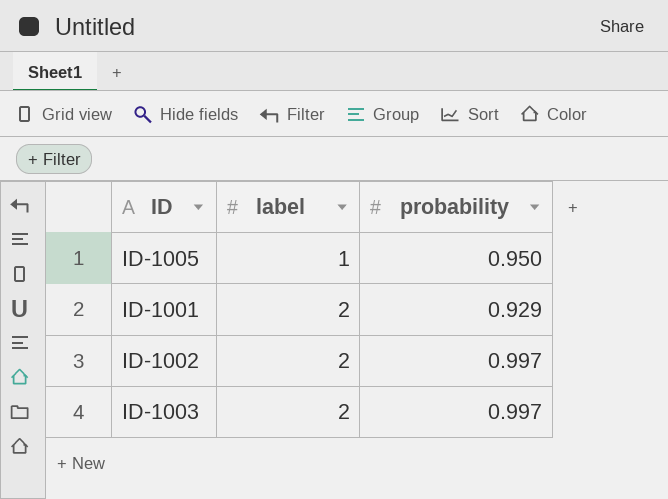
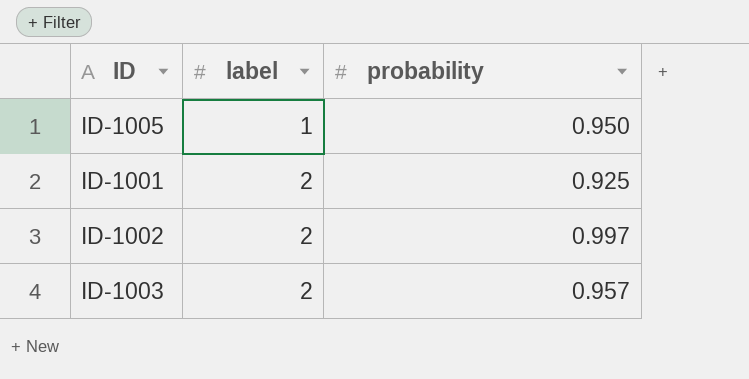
ID-1001 | probability: 0.929 -> 0.925
ID-1003 | probability: 0.997 -> 0.957

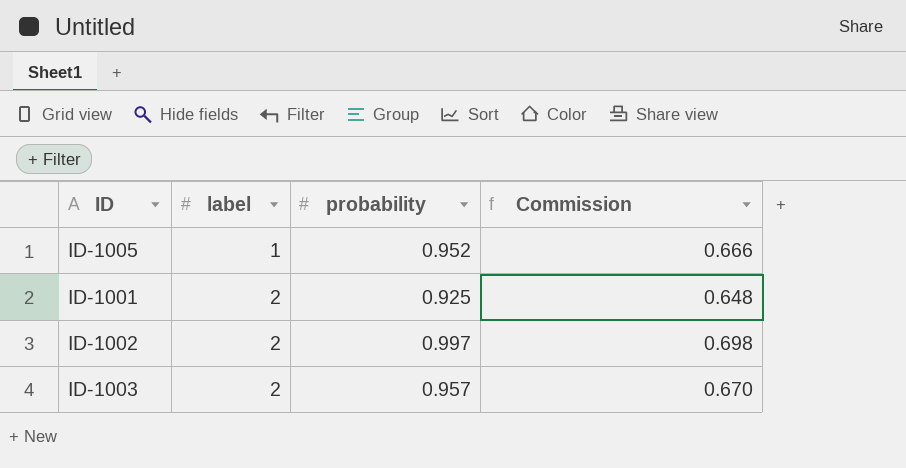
column Commission | formula: none -> [probability] * 0.7
ID-1005 | probability: 0.950 -> 0.952

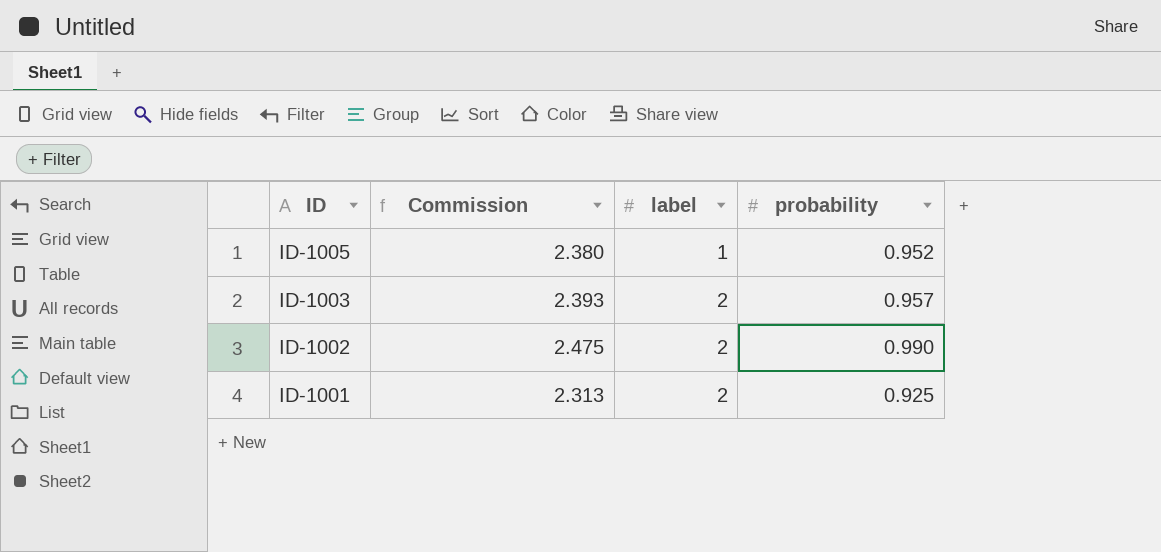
row order: label ascending -> ID descending
column Commission | formula: [probability] * 0.7 -> [probability] * 2.5
column Commission | position: 4 -> 2
ID-1002 | probability: 0.997 -> 0.990

